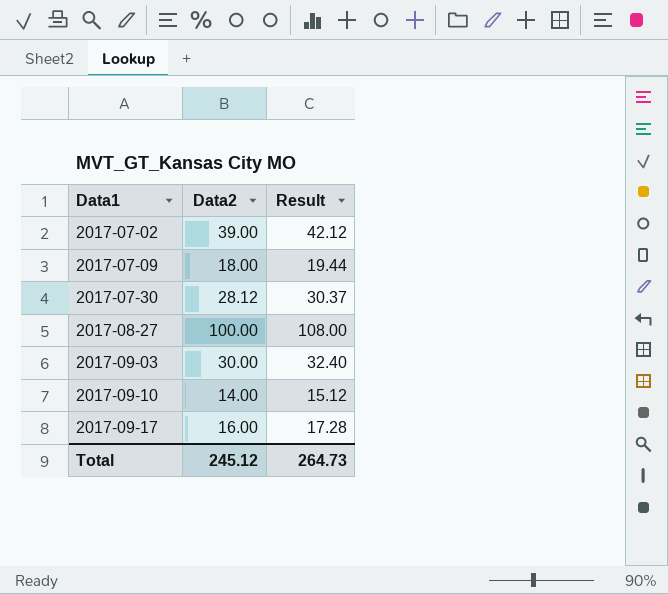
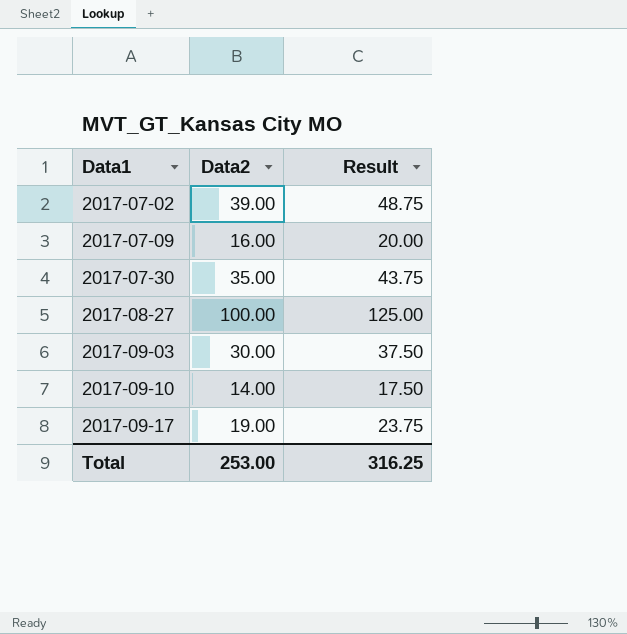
column Result | formula: [Data2] * 1.08 -> [Data2] * 1.25
2017-07-09 | Data2: 18.00 -> 16.00
2017-07-30 | Data2: 28.12 -> 35.00
2017-09-17 | Data2: 16.00 -> 19.00
Total | Data2: 245.12 -> 253.00
Total | Result: 264.73 -> 316.25

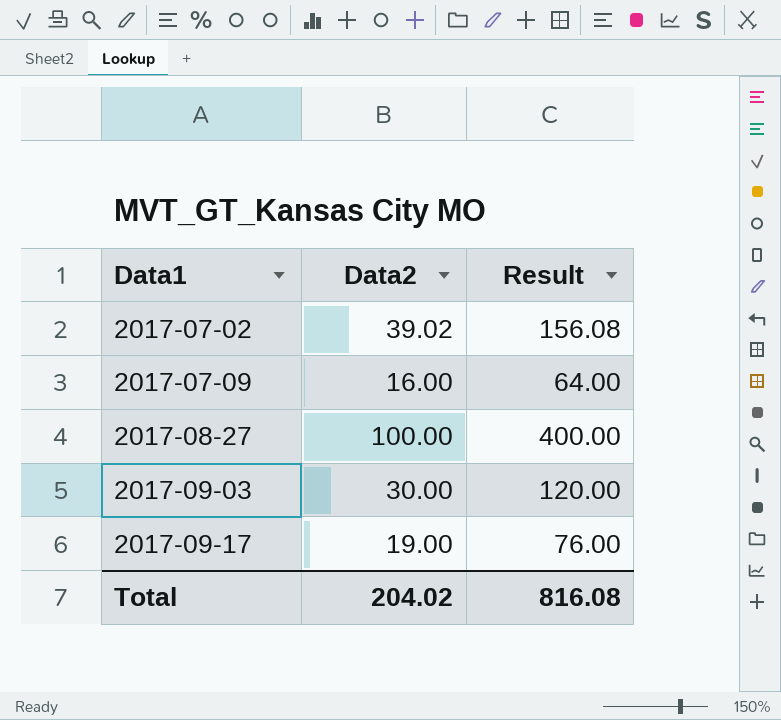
column Result | formula: [Data2] * 1.25 -> [Data2] * 4
row 2017-07-30: 35.00 | 43.75 -> none
row 2017-09-10: 14.00 | 17.50 -> none
2017-07-02 | Data2: 39.00 -> 39.02
Total | Data2: 253.00 -> 204.02
Total | Result: 316.25 -> 816.08

